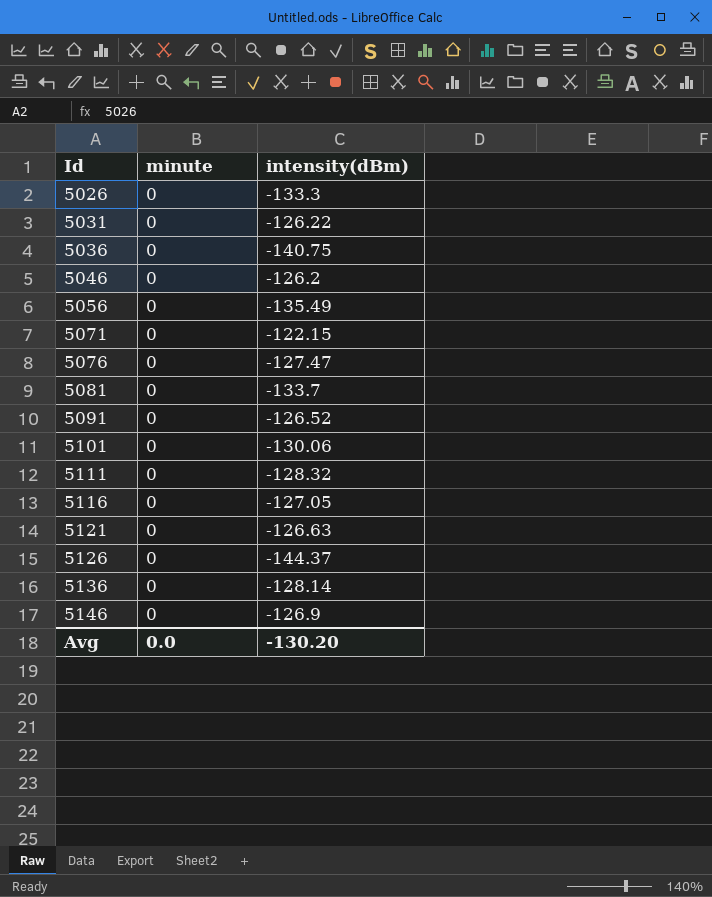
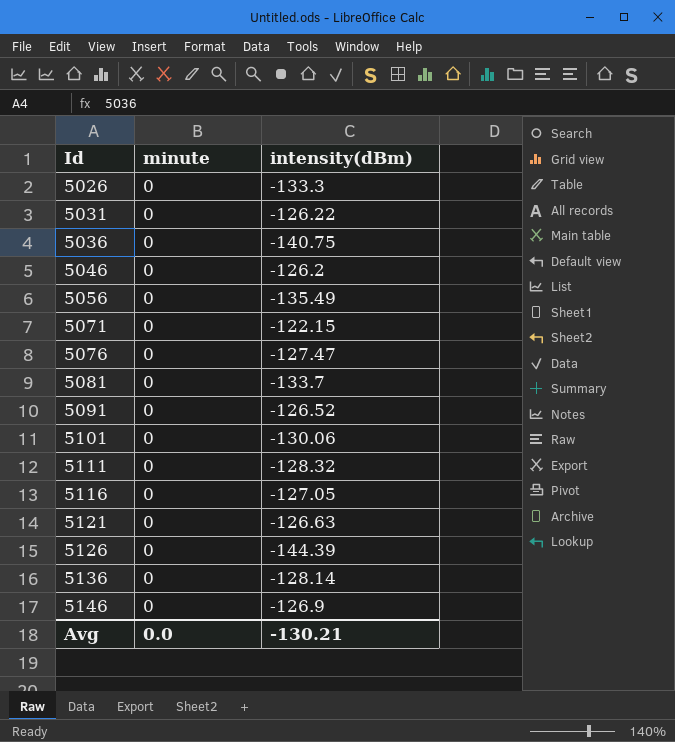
5126 | intensity(dBm): -144.37 -> -144.39
Avg | intensity(dBm): -130.20 -> -130.21

